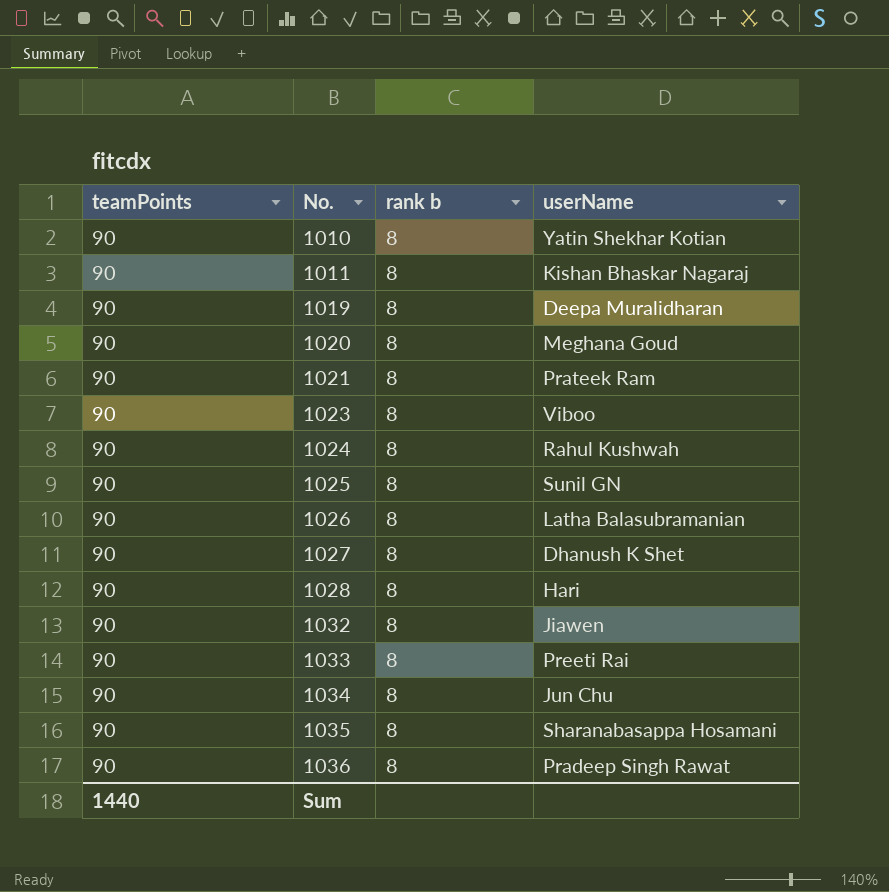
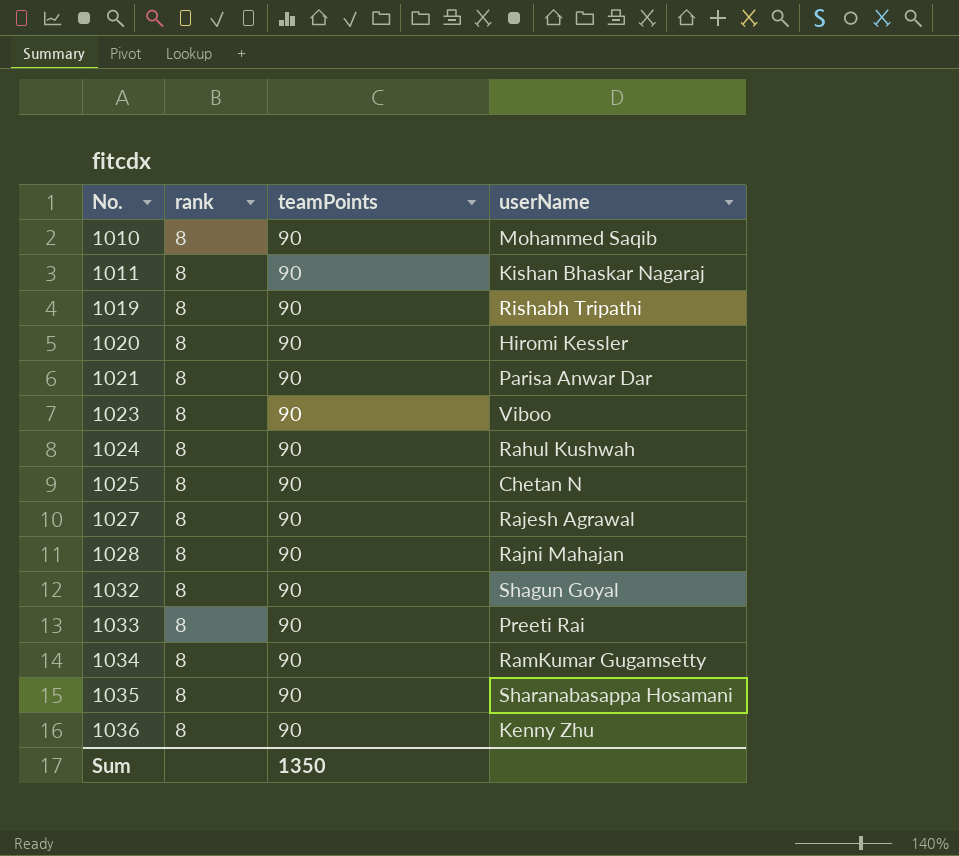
column name: rank b -> rank
column teamPoints | position: 1 -> 3
row 1026: 90 | 8 | Latha Balasubramanian -> none
1010 | userName: Yatin Shekhar Kotian -> Mohammed Saqib
1019 | userName: Deepa Muralidharan -> Rishabh Tripathi
1020 | userName: Meghana Goud -> Hiromi Kessler
1021 | userName: Prateek Ram -> Parisa Anwar Dar
1025 | userName: Sunil GN -> Chetan N
1027 | userName: Dhanush K Shet -> Rajesh Agrawal
1028 | userName: Hari -> Rajni Mahajan
1032 | userName: Jiawen -> Shagun Goyal
1034 | userName: Jun Chu -> RamKumar Gugamsetty
1036 | userName: Pradeep Singh Rawat -> Kenny Zhu
Sum | teamPoints: 1440 -> 1350

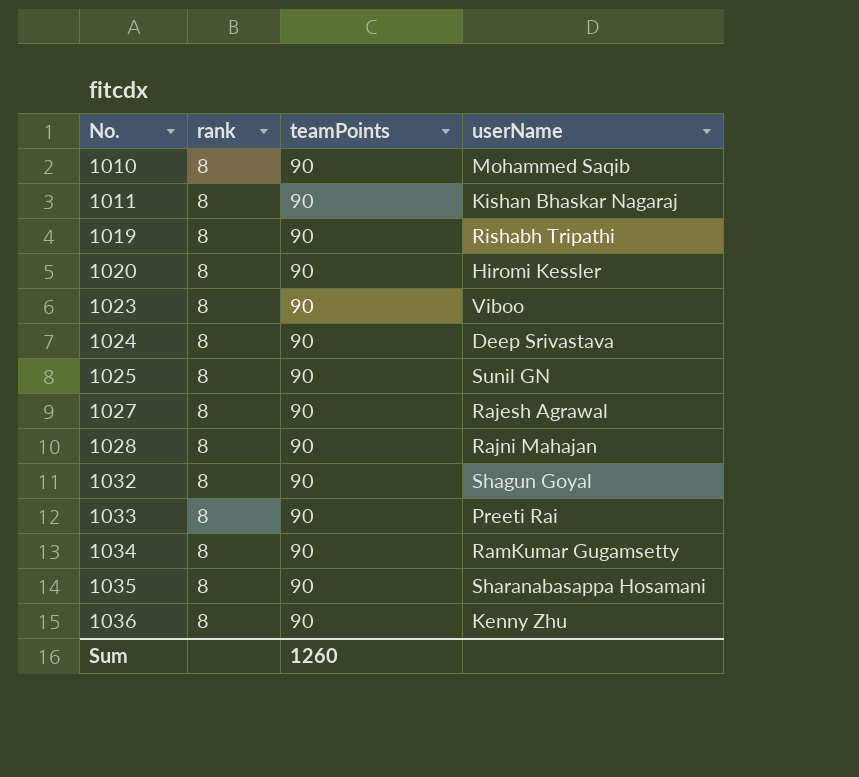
row 1021: 8 | 90 | Parisa Anwar Dar -> none
1024 | userName: Rahul Kushwah -> Deep Srivastava
1025 | userName: Chetan N -> Sunil GN
Sum | teamPoints: 1350 -> 1260

